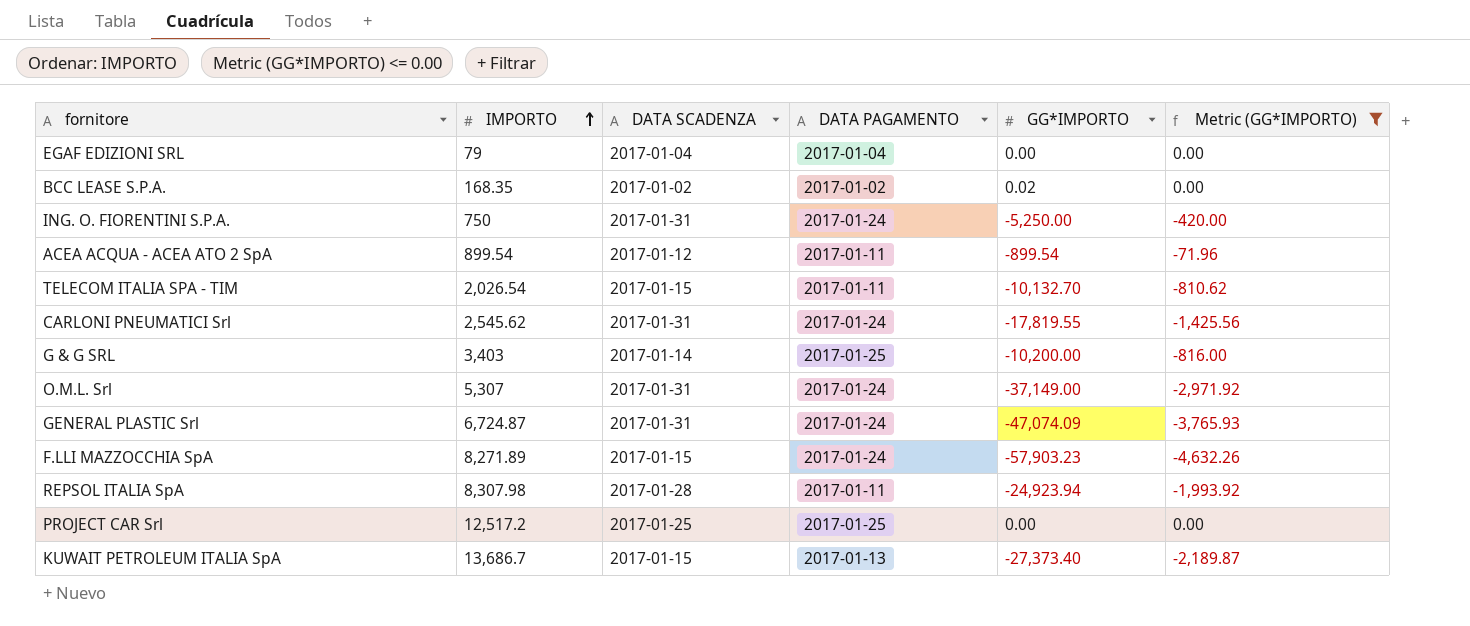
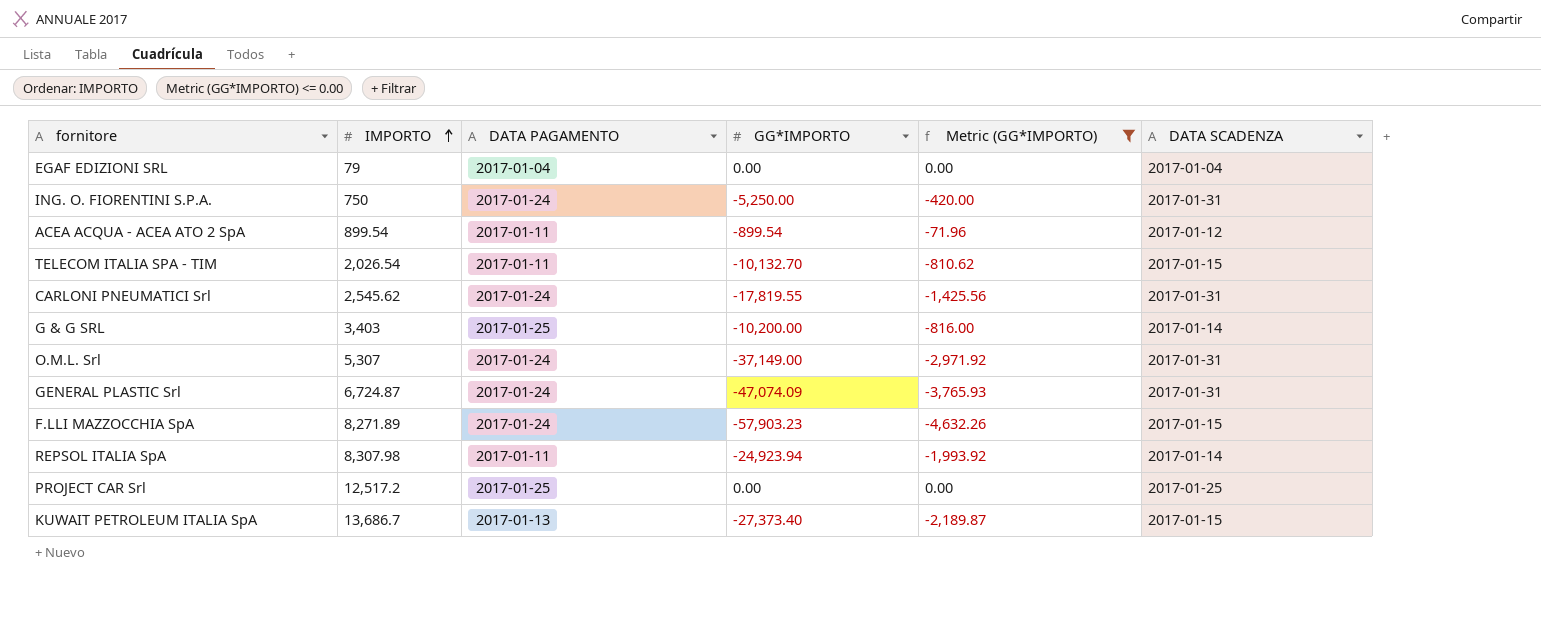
column DATA SCADENZA | position: 3 -> 6
row BCC LEASE S.P.A.: 168.35 | 2017-01-02 | 2017-01-02 | 0.02 | 0.00 -> none
REPSOL ITALIA SpA | DATA SCADENZA: 2017-01-28 -> 2017-01-14

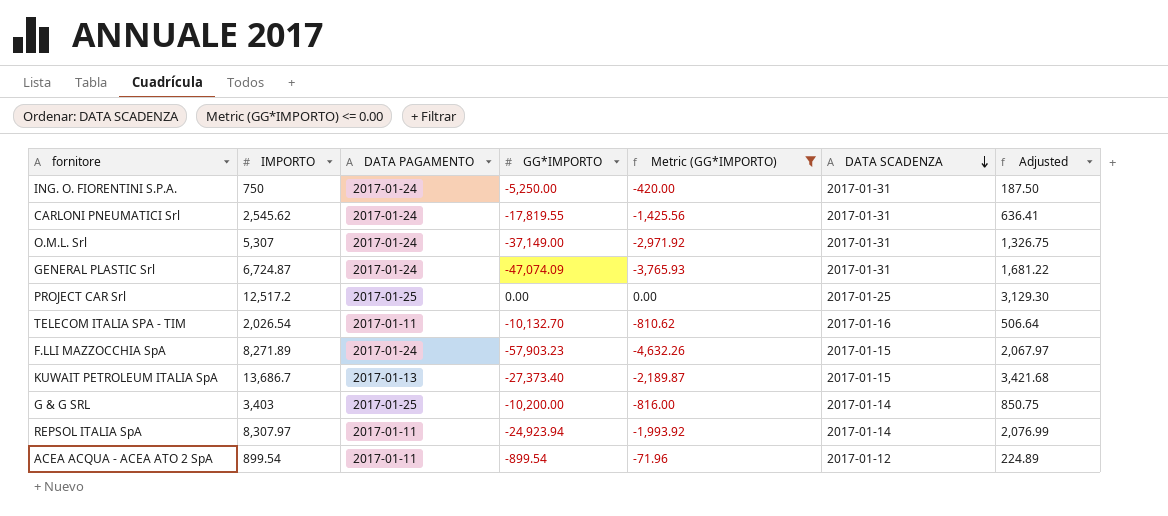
row order: IMPORTO ascending -> DATA SCADENZA descending
column Adjusted | formula: none -> [IMPORTO] * 0.25
row EGAF EDIZIONI SRL: 79 | 2017-01-04 | 0.00 | 0.00 | 2017-01-04 -> none
TELECOM ITALIA SPA - TIM | DATA SCADENZA: 2017-01-15 -> 2017-01-16
REPSOL ITALIA SpA | IMPORTO: 8,307.98 -> 8,307.97

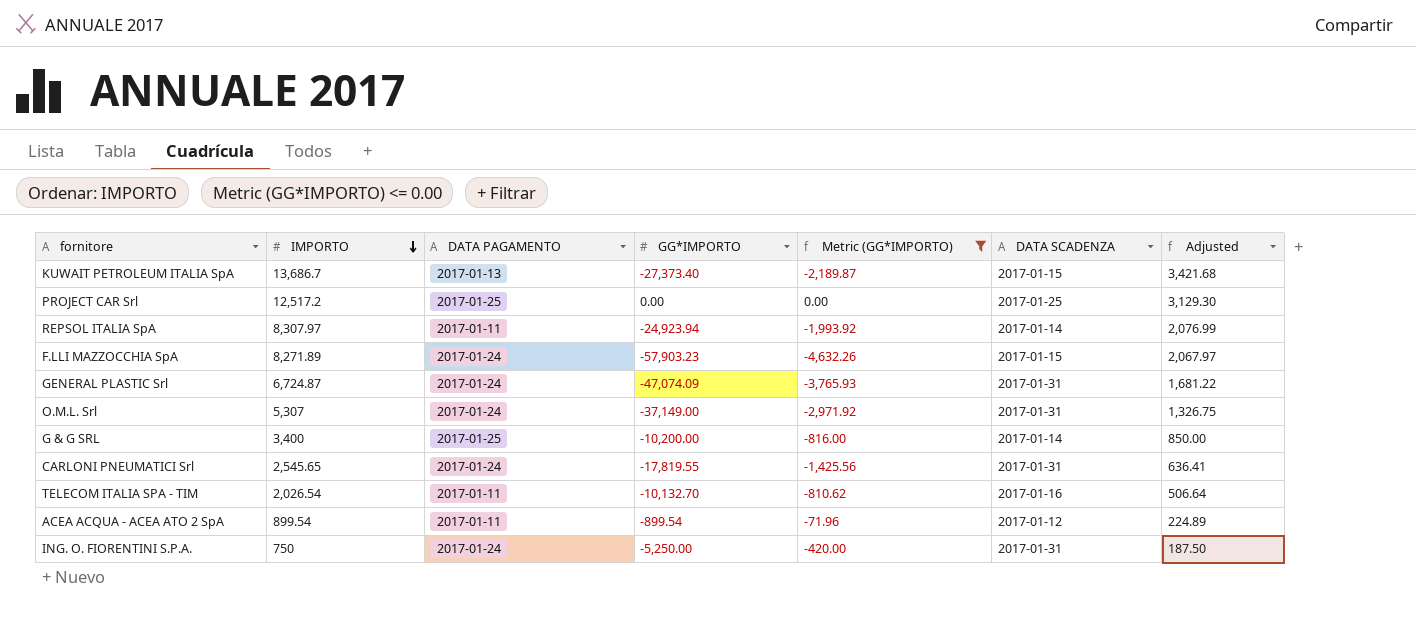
row order: DATA SCADENZA descending -> IMPORTO descending
G & G SRL | IMPORTO: 3,403 -> 3,400
G & G SRL | Adjusted: 850.75 -> 850.00
CARLONI PNEUMATICI Srl | IMPORTO: 2,545.62 -> 2,545.65

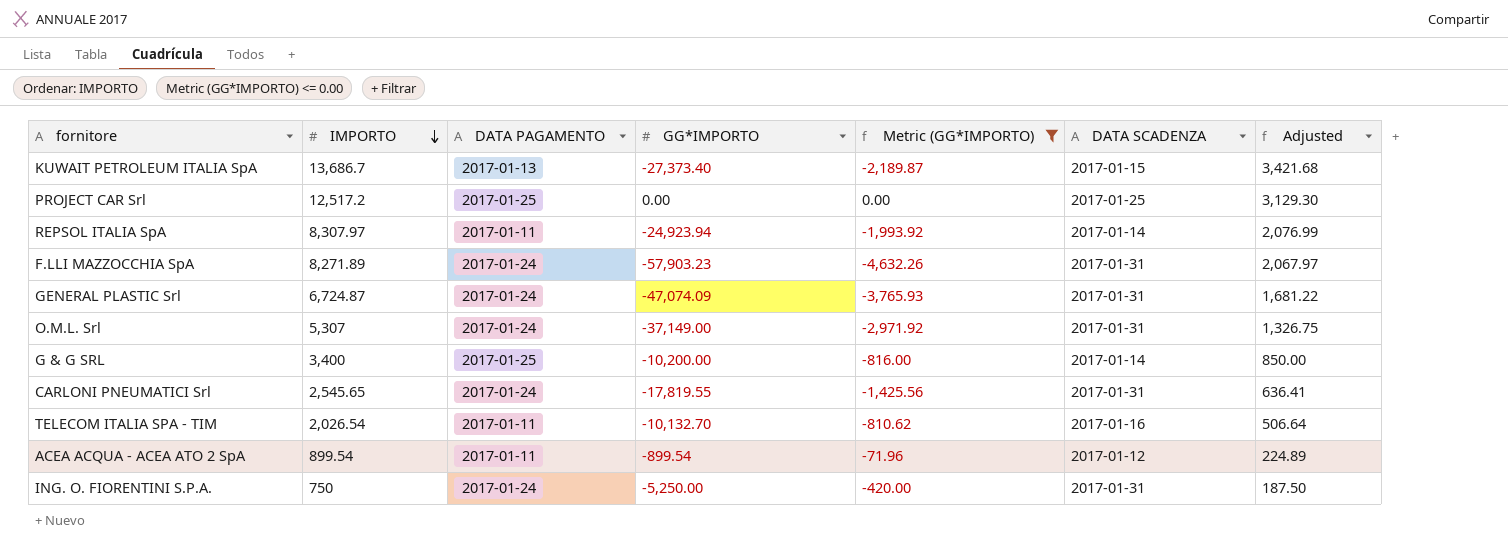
F.LLI MAZZOCCHIA SpA | DATA SCADENZA: 2017-01-15 -> 2017-01-31

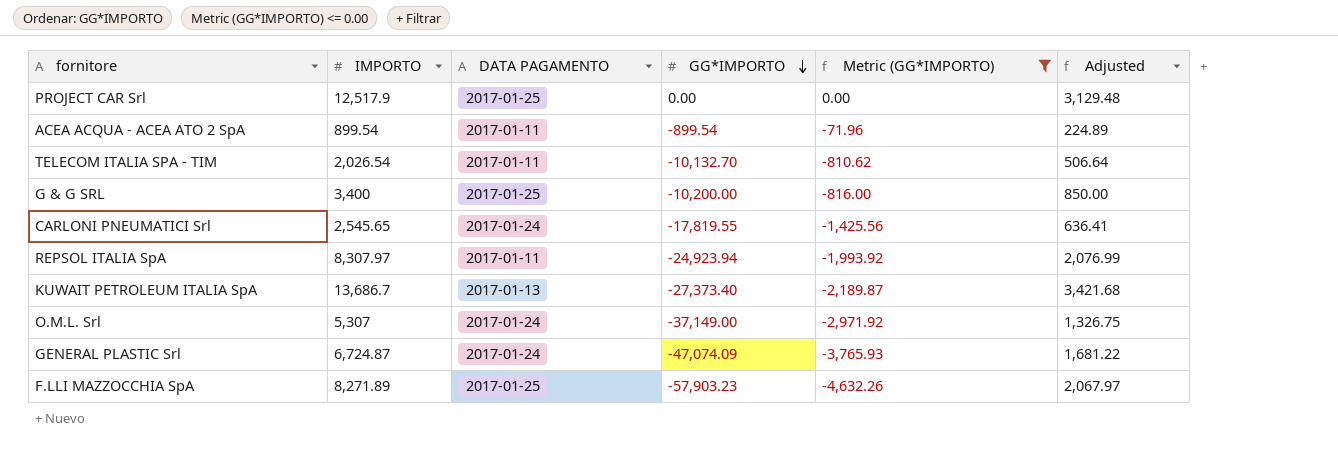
row order: IMPORTO descending -> GG*IMPORTO descending
column DATA SCADENZA | position: 6 -> none
row ING. O. FIORENTINI S.P.A.: 750 | 2017-01-24 | -5,250.00 | -420.00 | 2017-01-31 | 187.50 -> none
PROJECT CAR Srl | IMPORTO: 12,517.2 -> 12,517.9
PROJECT CAR Srl | Adjusted: 3,129.30 -> 3,129.48
F.LLI MAZZOCCHIA SpA | DATA PAGAMENTO: 2017-01-24 -> 2017-01-25

